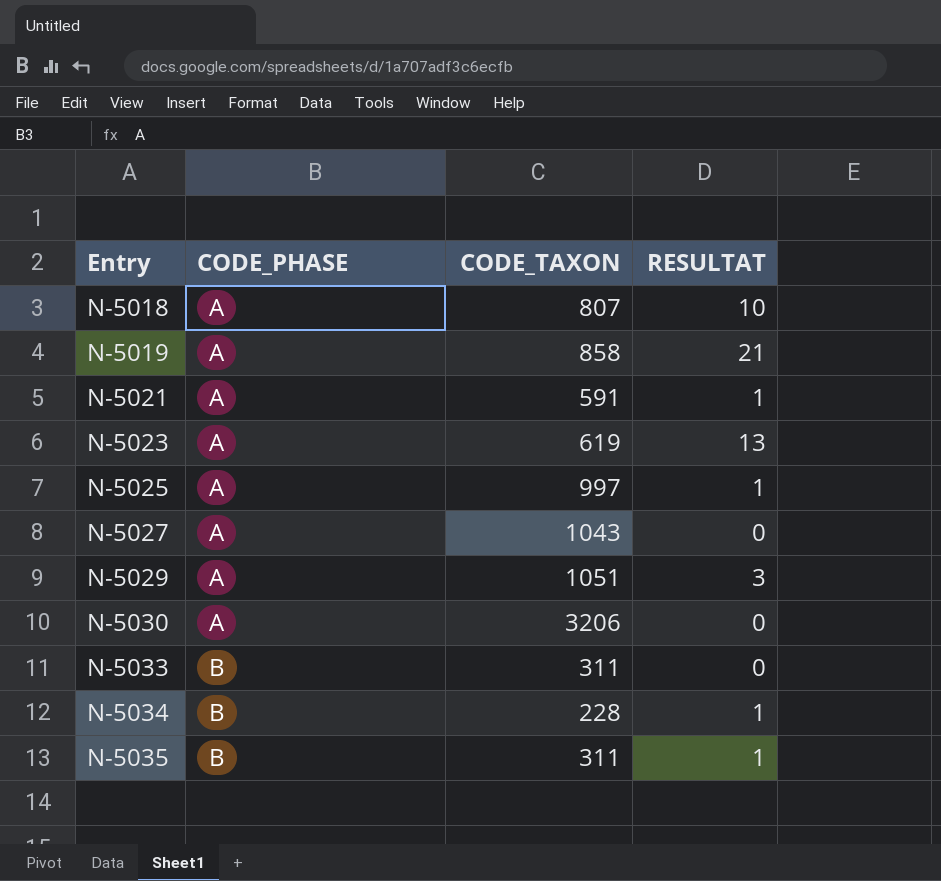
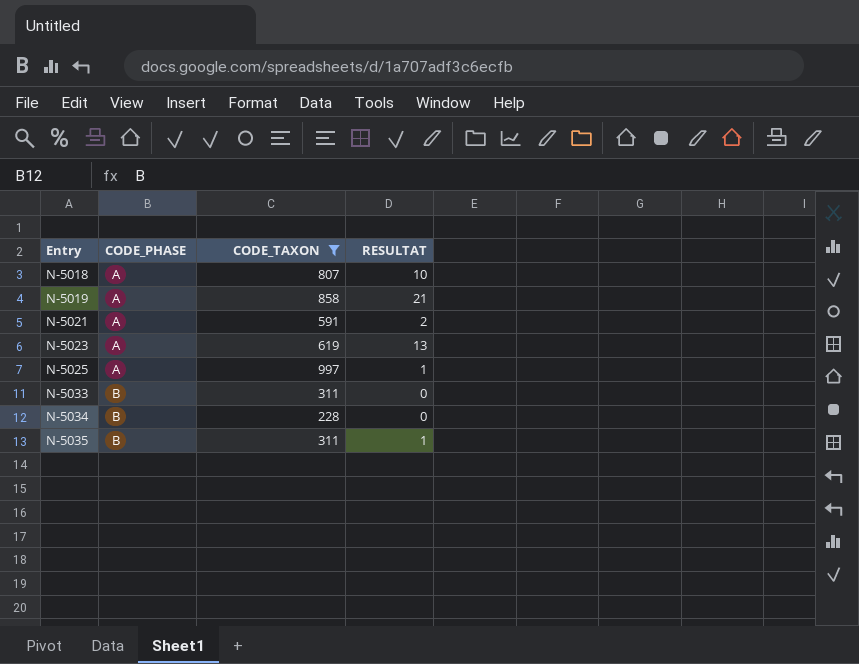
filter: none -> CODE_TAXON <= 997
N-5021 | RESULTAT: 1 -> 2
N-5034 | RESULTAT: 1 -> 0

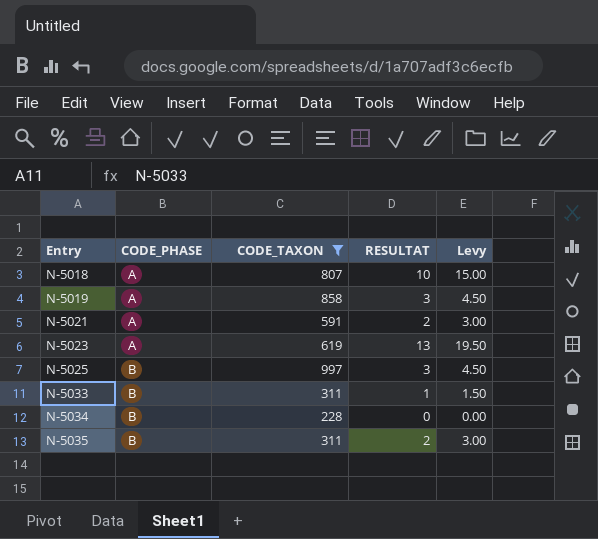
column Levy | formula: none -> [RESULTAT] * 1.5
N-5019 | RESULTAT: 21 -> 3
N-5025 | CODE_PHASE: A -> B
N-5025 | RESULTAT: 1 -> 3
N-5033 | RESULTAT: 0 -> 1
N-5035 | RESULTAT: 1 -> 2

